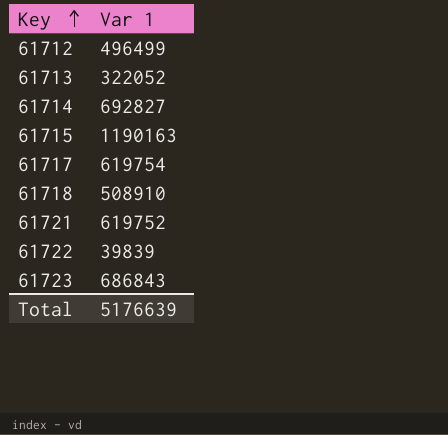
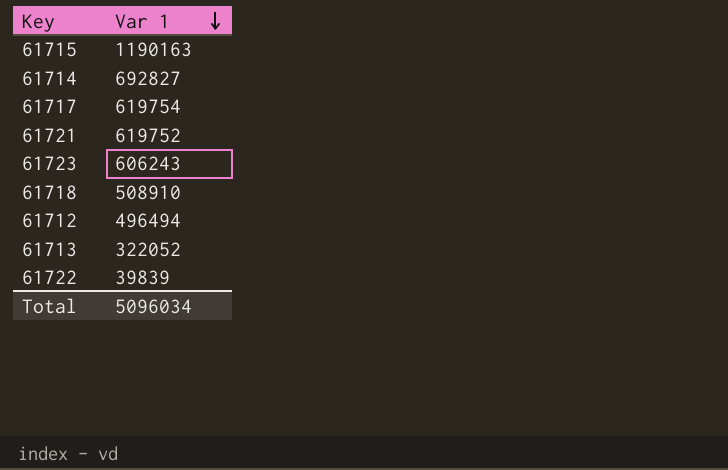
row order: Key ascending -> Var 1 descending
61723 | Var 1: 686843 -> 606243
61712 | Var 1: 496499 -> 496494
Total | Var 1: 5176639 -> 5096034

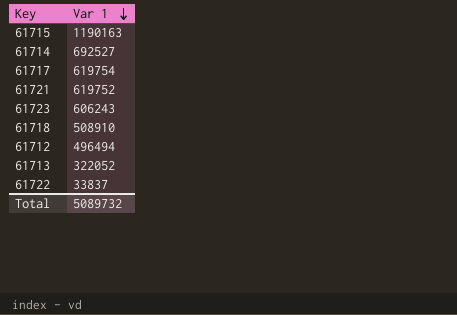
61714 | Var 1: 692827 -> 692527
61722 | Var 1: 39839 -> 33837
Total | Var 1: 5096034 -> 5089732

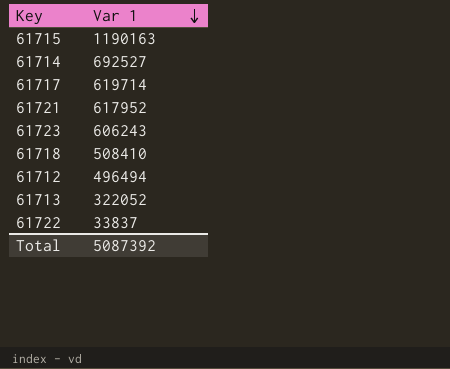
61717 | Var 1: 619754 -> 619714
61721 | Var 1: 619752 -> 617952
61718 | Var 1: 508910 -> 508410
Total | Var 1: 5089732 -> 5087392

